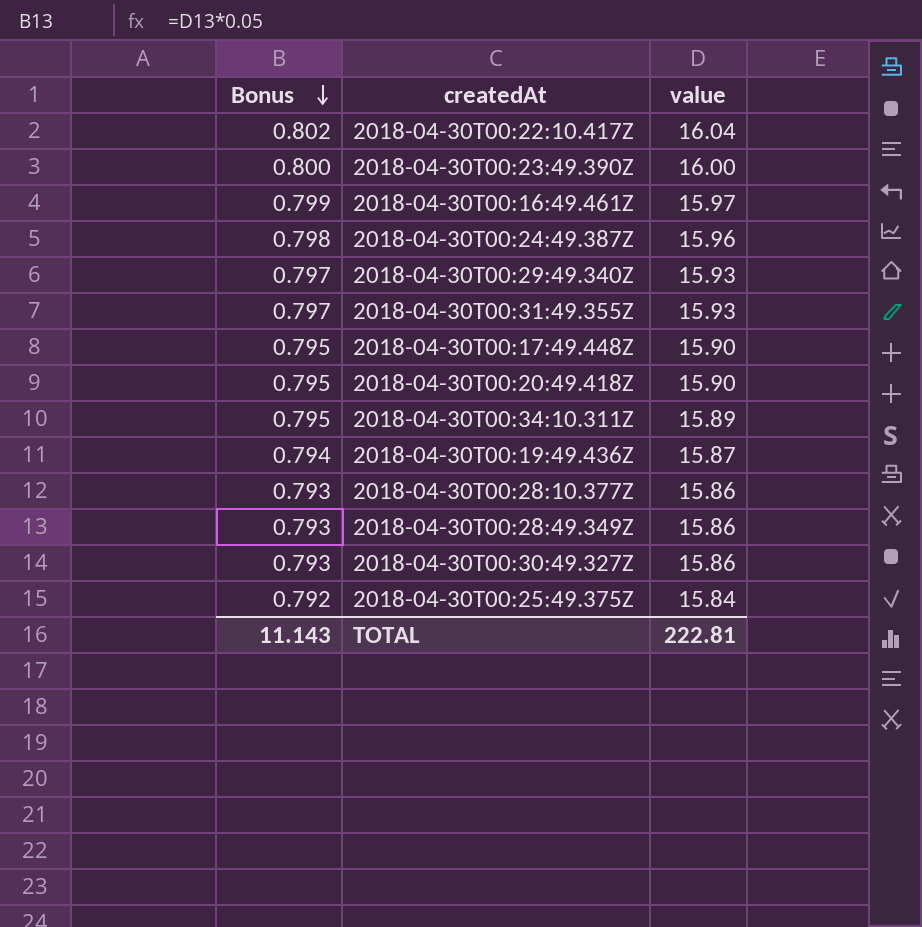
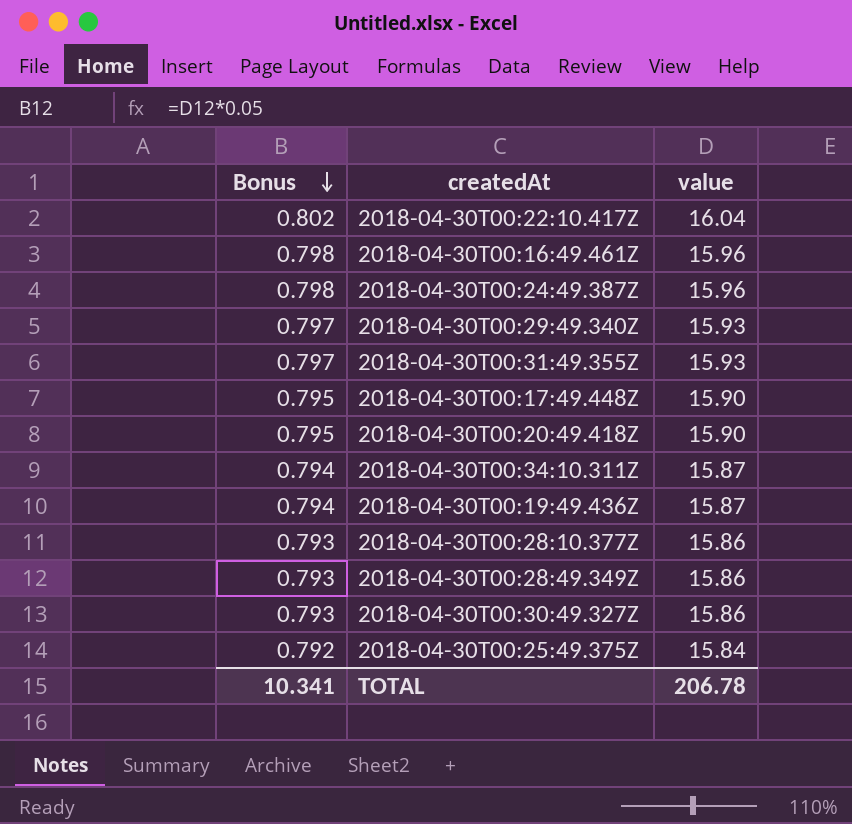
row 2018-04-30T00:23:49.390Z: 0.800 | 16.00 -> none
2018-04-30T00:16:49.461Z | Bonus: 0.799 -> 0.798
2018-04-30T00:16:49.461Z | value: 15.97 -> 15.96
2018-04-30T00:34:10.311Z | Bonus: 0.795 -> 0.794
2018-04-30T00:34:10.311Z | value: 15.89 -> 15.87
TOTAL | Bonus: 11.143 -> 10.341
TOTAL | value: 222.81 -> 206.78

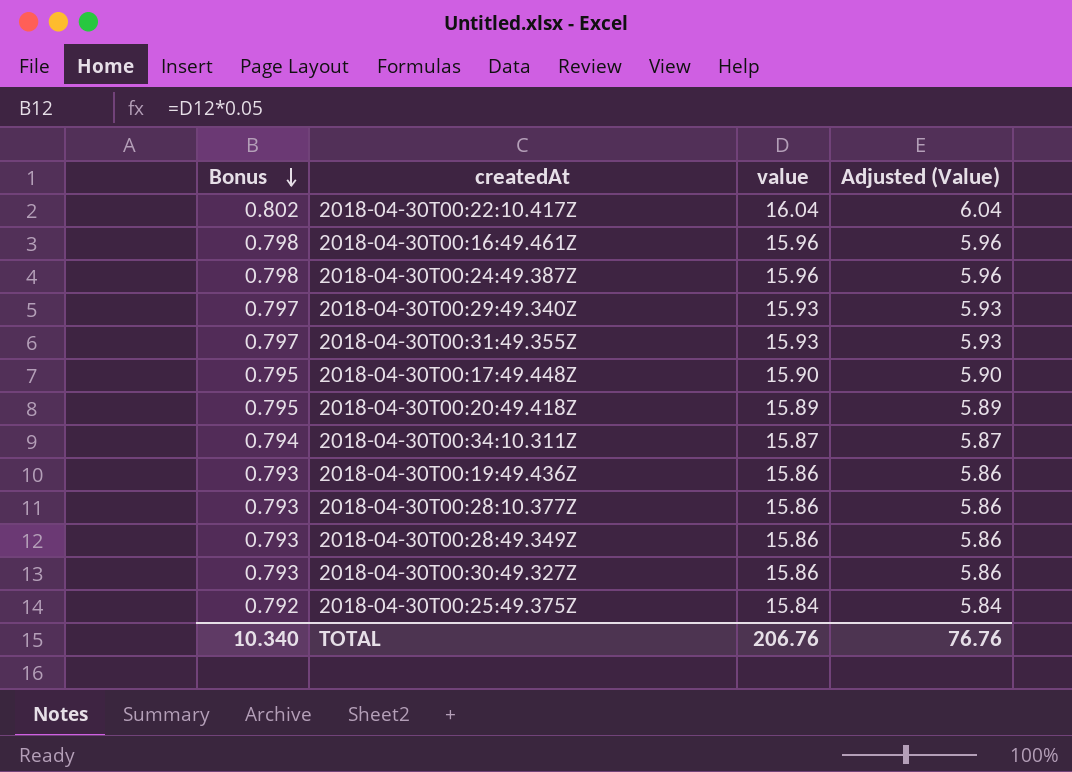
column Adjusted (Value) | formula: none -> [value] - 10
2018-04-30T00:20:49.418Z | value: 15.90 -> 15.89
2018-04-30T00:19:49.436Z | Bonus: 0.794 -> 0.793
2018-04-30T00:19:49.436Z | value: 15.87 -> 15.86
TOTAL | Bonus: 10.341 -> 10.340
TOTAL | value: 206.78 -> 206.76

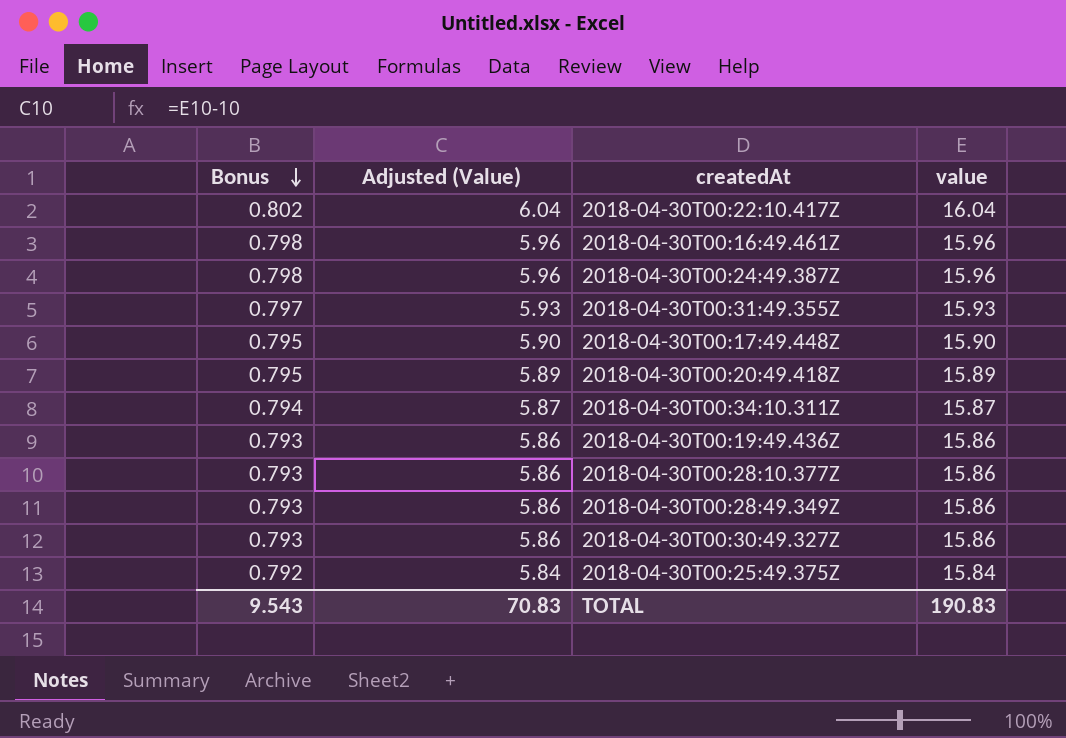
column Adjusted (Value) | position: 4 -> 2
row 2018-04-30T00:29:49.340Z: 0.797 | 15.93 | 5.93 -> none
TOTAL | Bonus: 10.340 -> 9.543
TOTAL | Adjusted (Value): 76.76 -> 70.83
TOTAL | value: 206.76 -> 190.83

